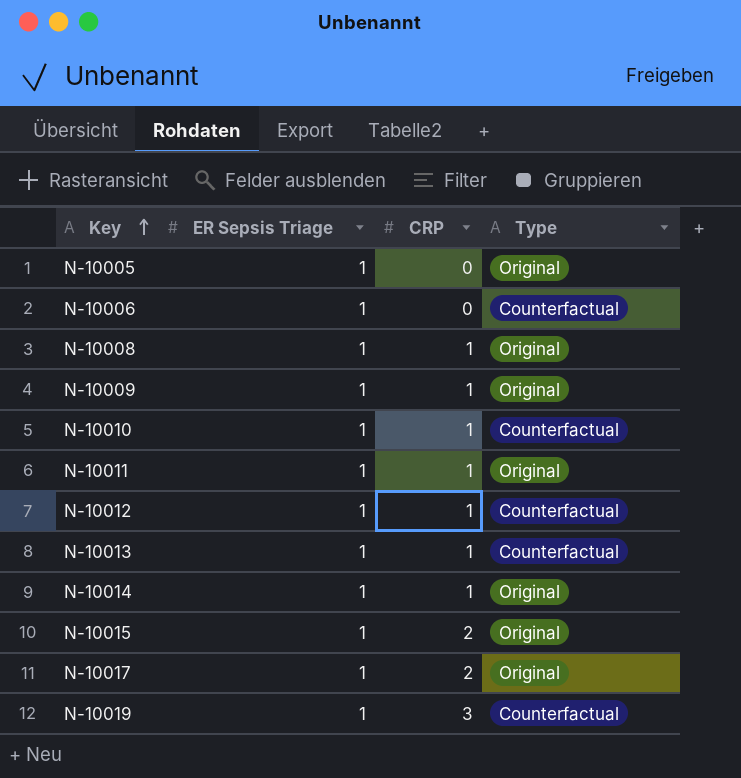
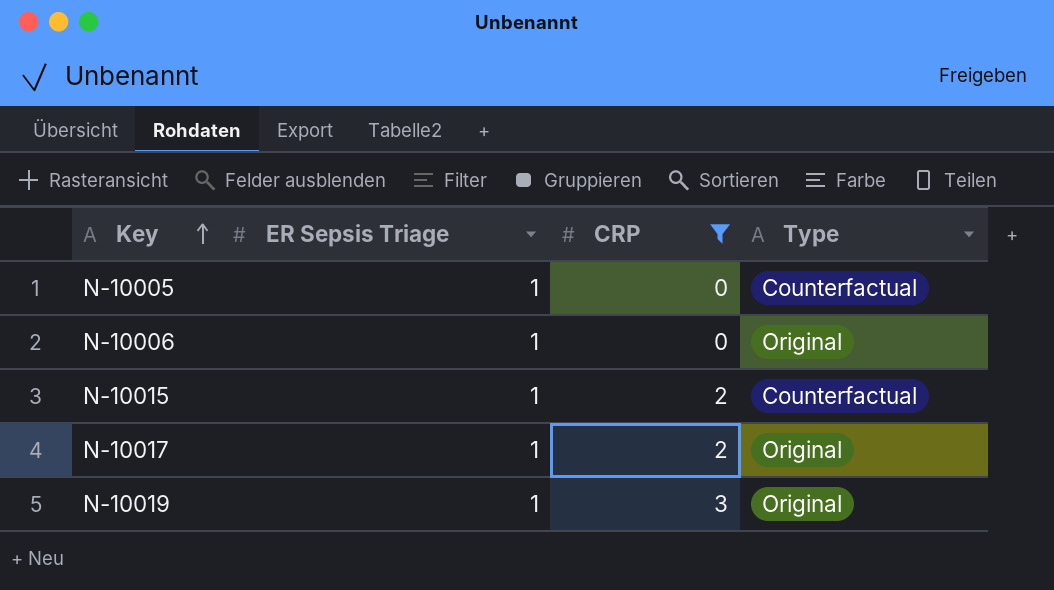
filter: none -> CRP != 1
N-10005 | Type: Original -> Counterfactual
N-10006 | Type: Counterfactual -> Original
N-10015 | Type: Original -> Counterfactual
N-10019 | Type: Counterfactual -> Original

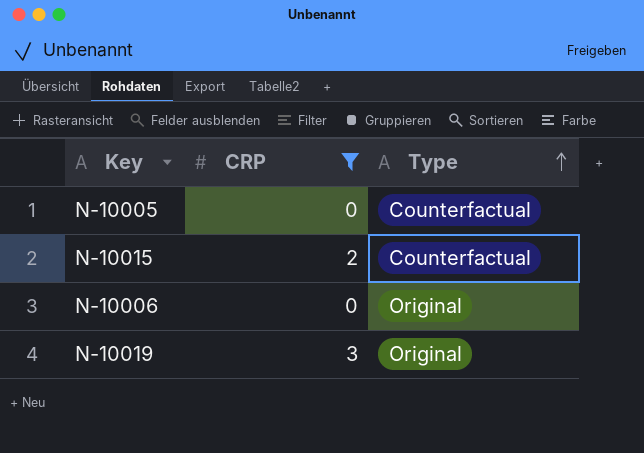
row order: Key ascending -> Type ascending
column ER Sepsis Triage | position: 2 -> none
row N-10017: 1 | 2 | Original -> none

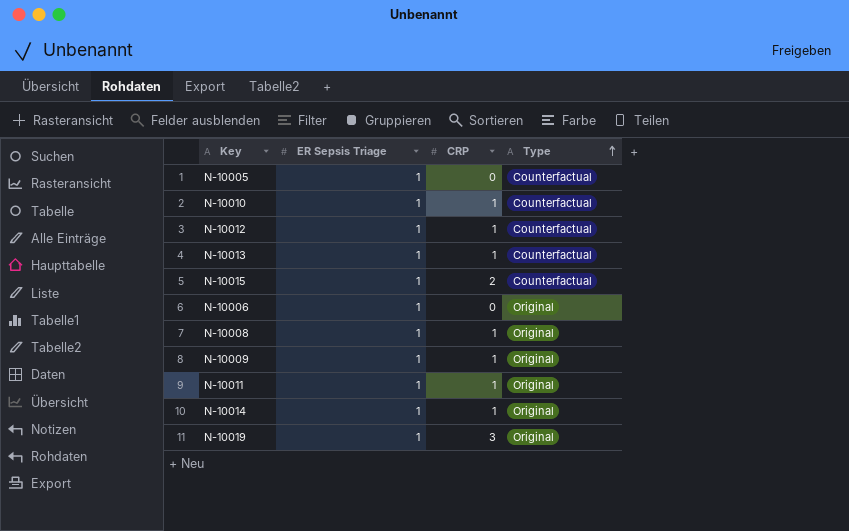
filter: CRP != 1 -> none
column ER Sepsis Triage | position: none -> 2

